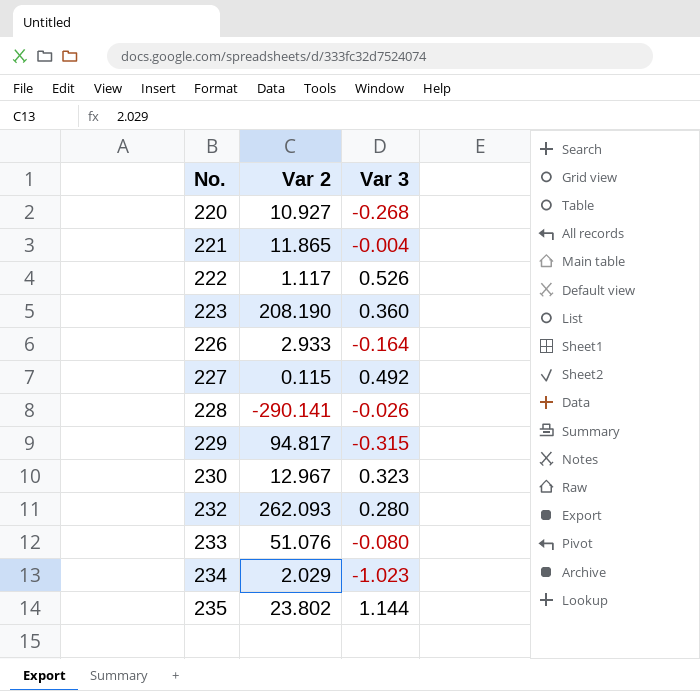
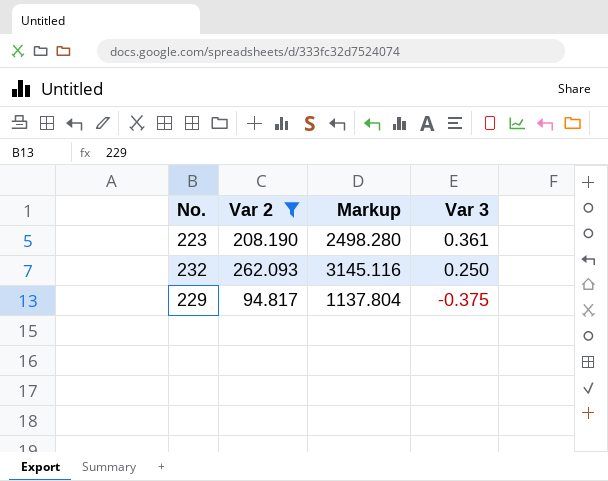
filter: none -> Var 2 >= 94.817
row order: No. ascending -> Var 3 descending
column Markup | formula: none -> [Var 2] * 12
223 | Var 3: 0.360 -> 0.361
232 | Var 3: 0.280 -> 0.250
229 | Var 3: -0.315 -> -0.375

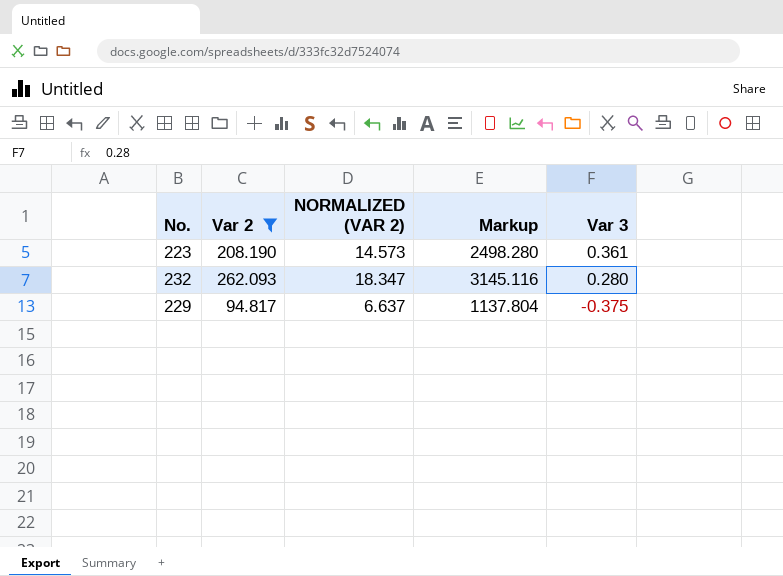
column NORMALIZED (VAR 2) | formula: none -> [Var 2] * 0.07
232 | Var 3: 0.250 -> 0.280

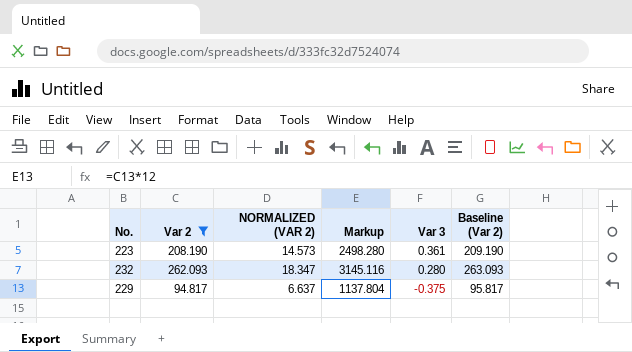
column Baseline (Var 2) | formula: none -> [Var 2] + 1

